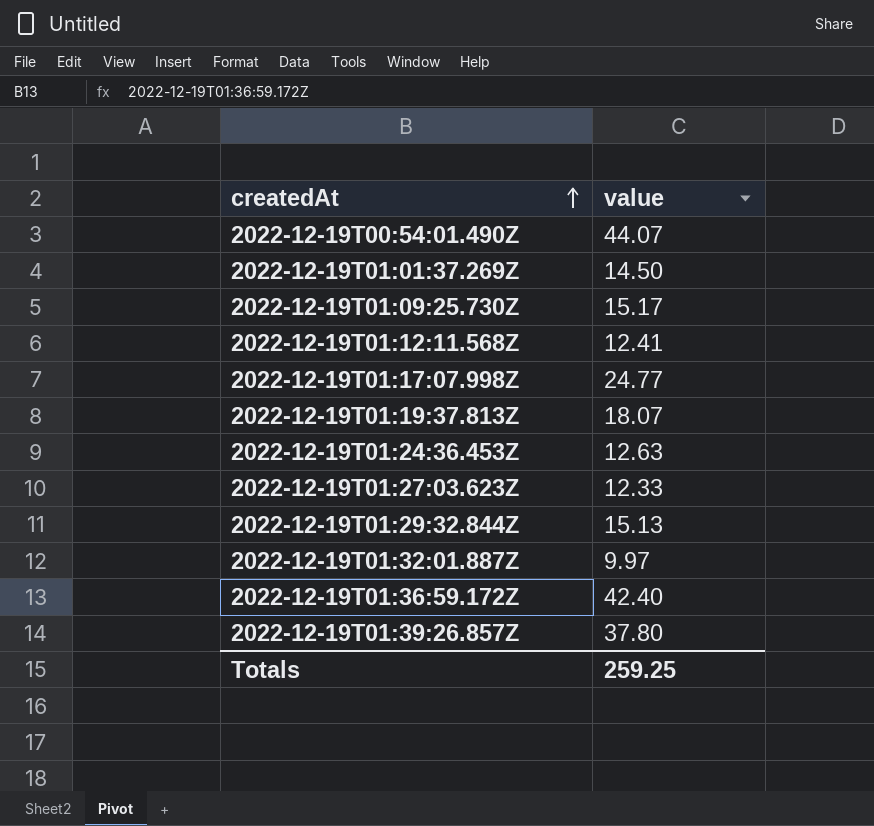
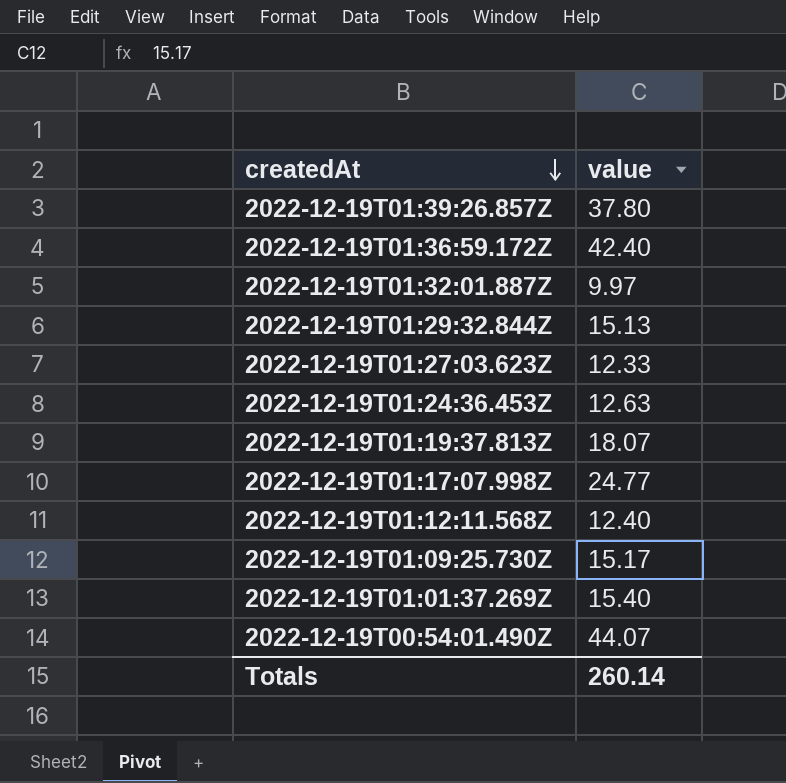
row order: createdAt ascending -> createdAt descending
2022-12-19T01:12:11.568Z | value: 12.41 -> 12.40
2022-12-19T01:01:37.269Z | value: 14.50 -> 15.40
Totals | value: 259.25 -> 260.14

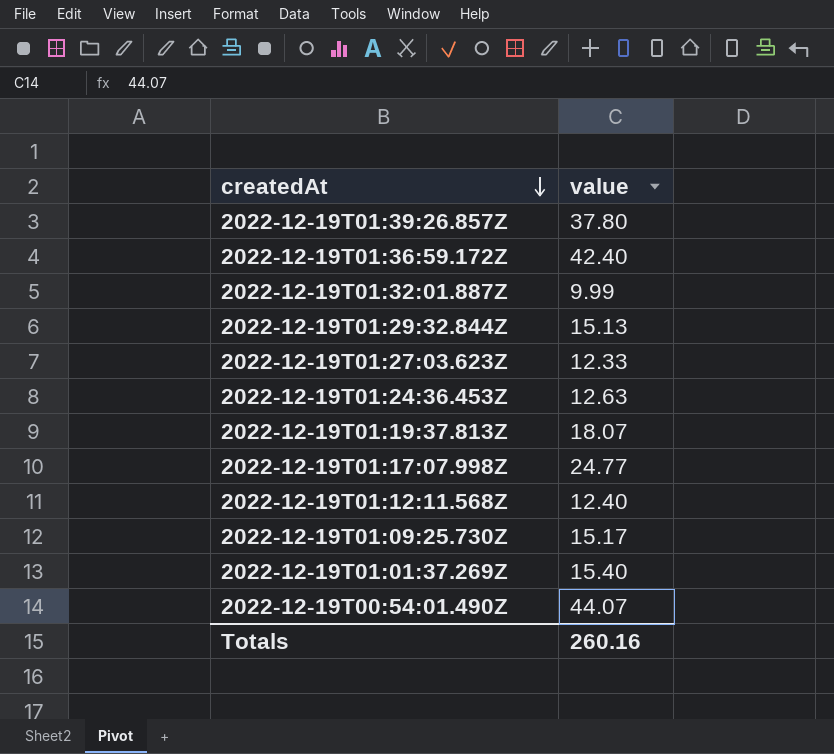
2022-12-19T01:32:01.887Z | value: 9.97 -> 9.99
Totals | value: 260.14 -> 260.16

